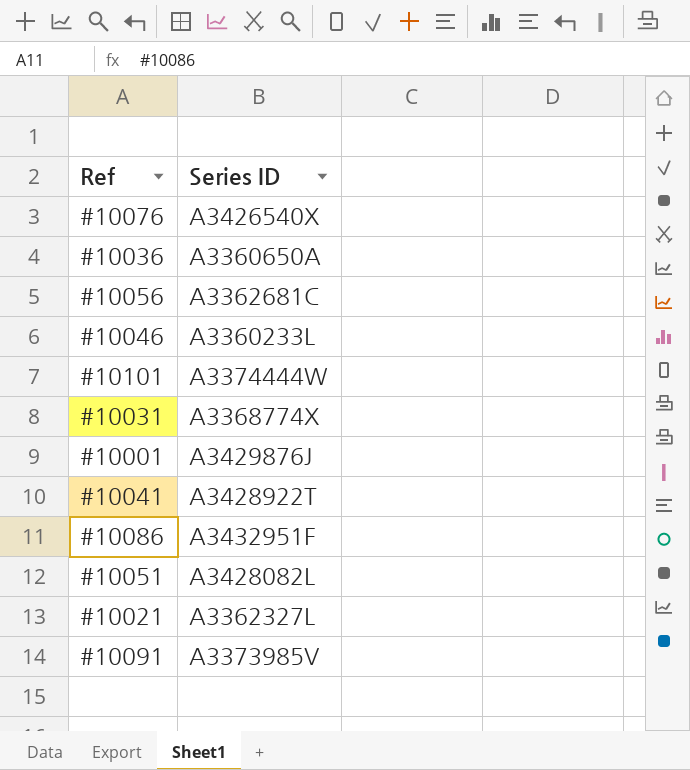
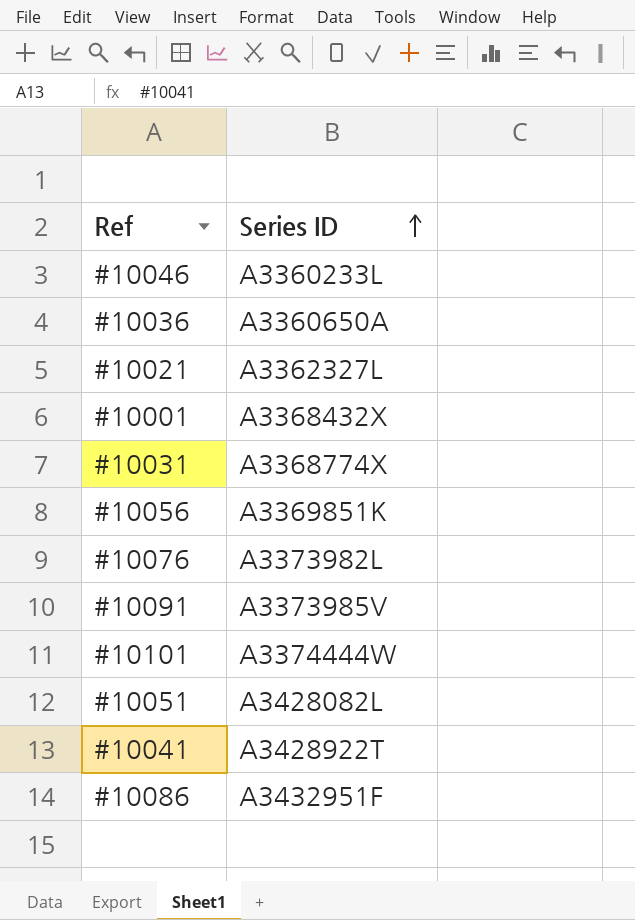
row order: none -> Series ID ascending
#10001 | Series ID: A3429876J -> A3368432X
#10056 | Series ID: A3362681C -> A3369851K
#10076 | Series ID: A3426540X -> A3373982L

